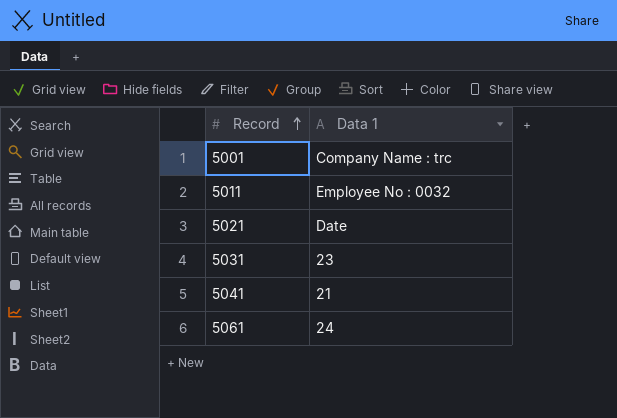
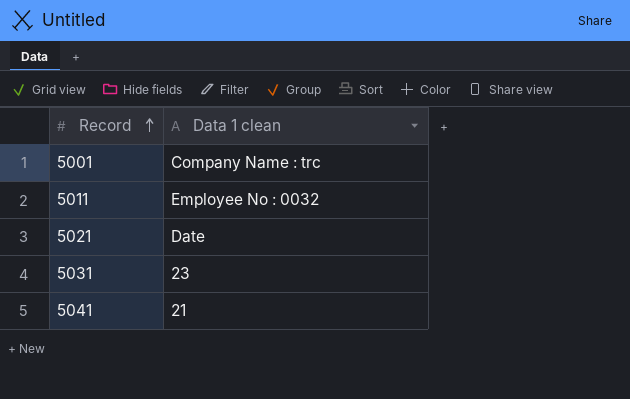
column name: Data 1 -> Data 1 clean
row 5061: 24 -> none

